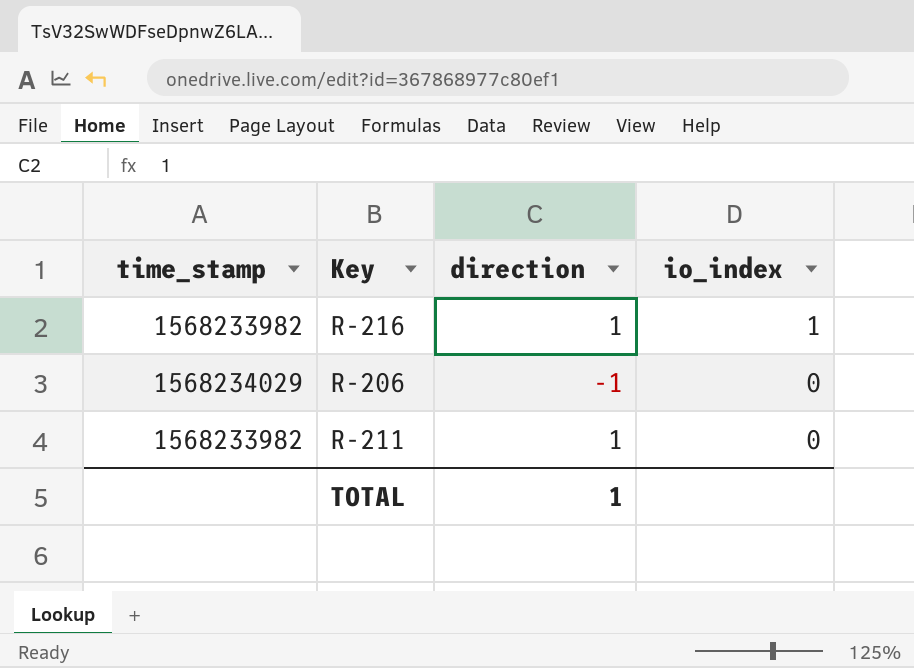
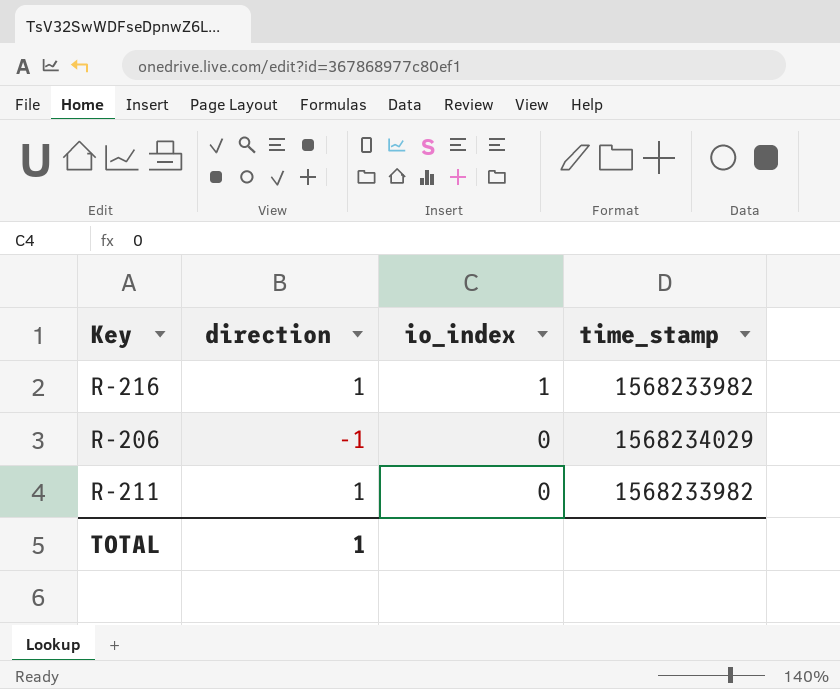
column time_stamp | position: 1 -> 4

